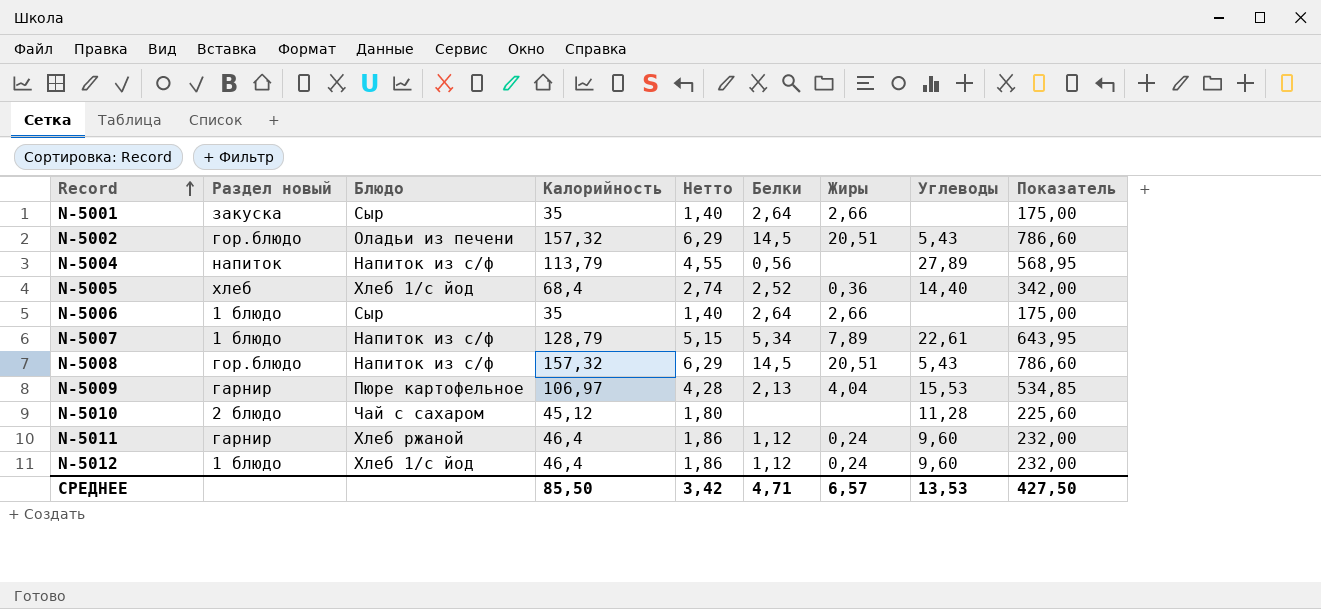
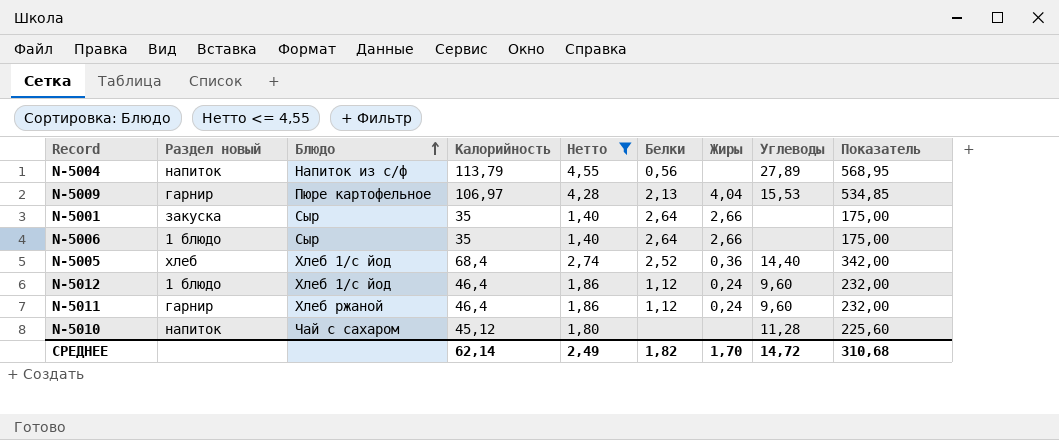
filter: none -> Нетто <= 4,55
row order: Record ascending -> Блюдо ascending
N-5010 | Раздел новый: 2 блюдо -> напиток
СРЕДНЕЕ | Калорийность: 85,50 -> 62,14
СРЕДНЕЕ | Нетто: 3,42 -> 2,49
СРЕДНЕЕ | Белки: 4,71 -> 1,82
СРЕДНЕЕ | Жиры: 6,57 -> 1,70
СРЕДНЕЕ | Углеводы: 13,53 -> 14,72
СРЕДНЕЕ | Показатель: 427,50 -> 310,68

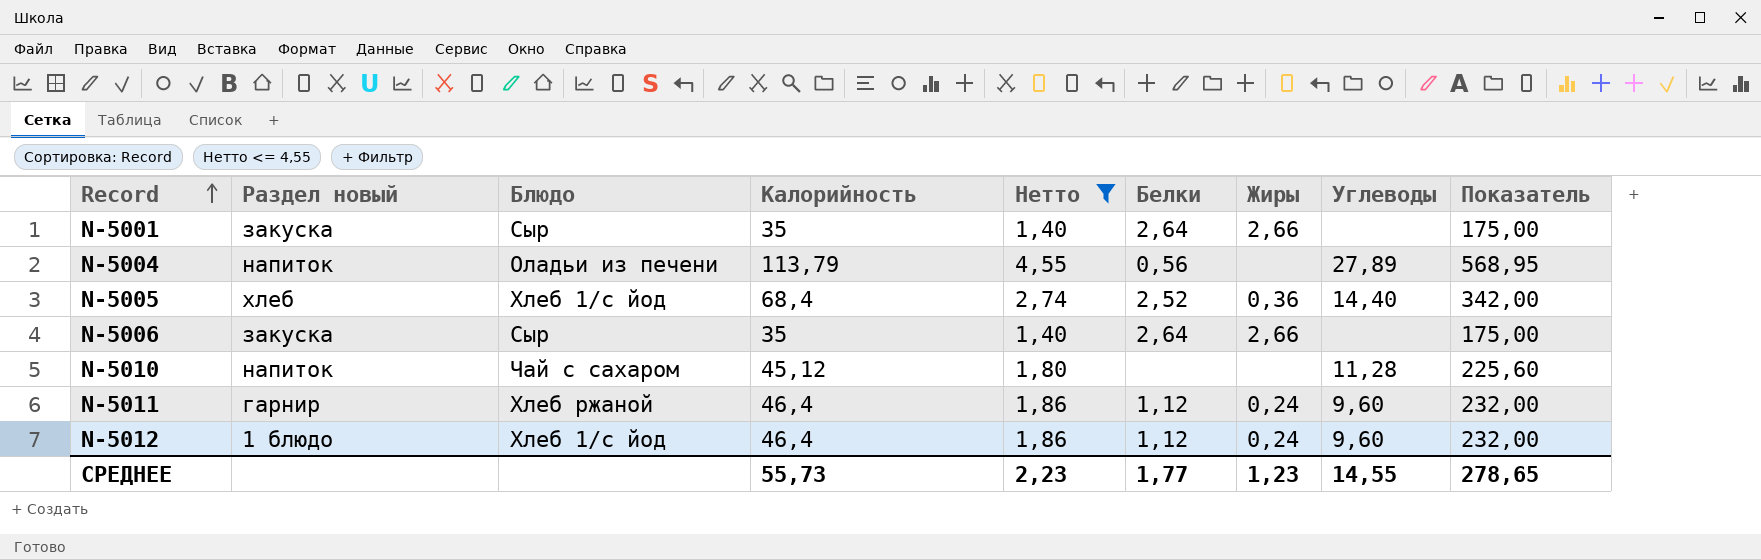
row order: Блюдо ascending -> Record ascending
row N-5009: гарнир | Пюре картофельное | 106,97 | 4,28 | 2,13 | 4,04 | 15,53 | 534,85 -> none
N-5004 | Блюдо: Напиток из с/ф -> Оладьи из печени
N-5006 | Раздел новый: 1 блюдо -> закуска
СРЕДНЕЕ | Калорийность: 62,14 -> 55,73
СРЕДНЕЕ | Нетто: 2,49 -> 2,23
СРЕДНЕЕ | Белки: 1,82 -> 1,77
СРЕДНЕЕ | Жиры: 1,70 -> 1,23
СРЕДНЕЕ | Углеводы: 14,72 -> 14,55
СРЕДНЕЕ | Показатель: 310,68 -> 278,65

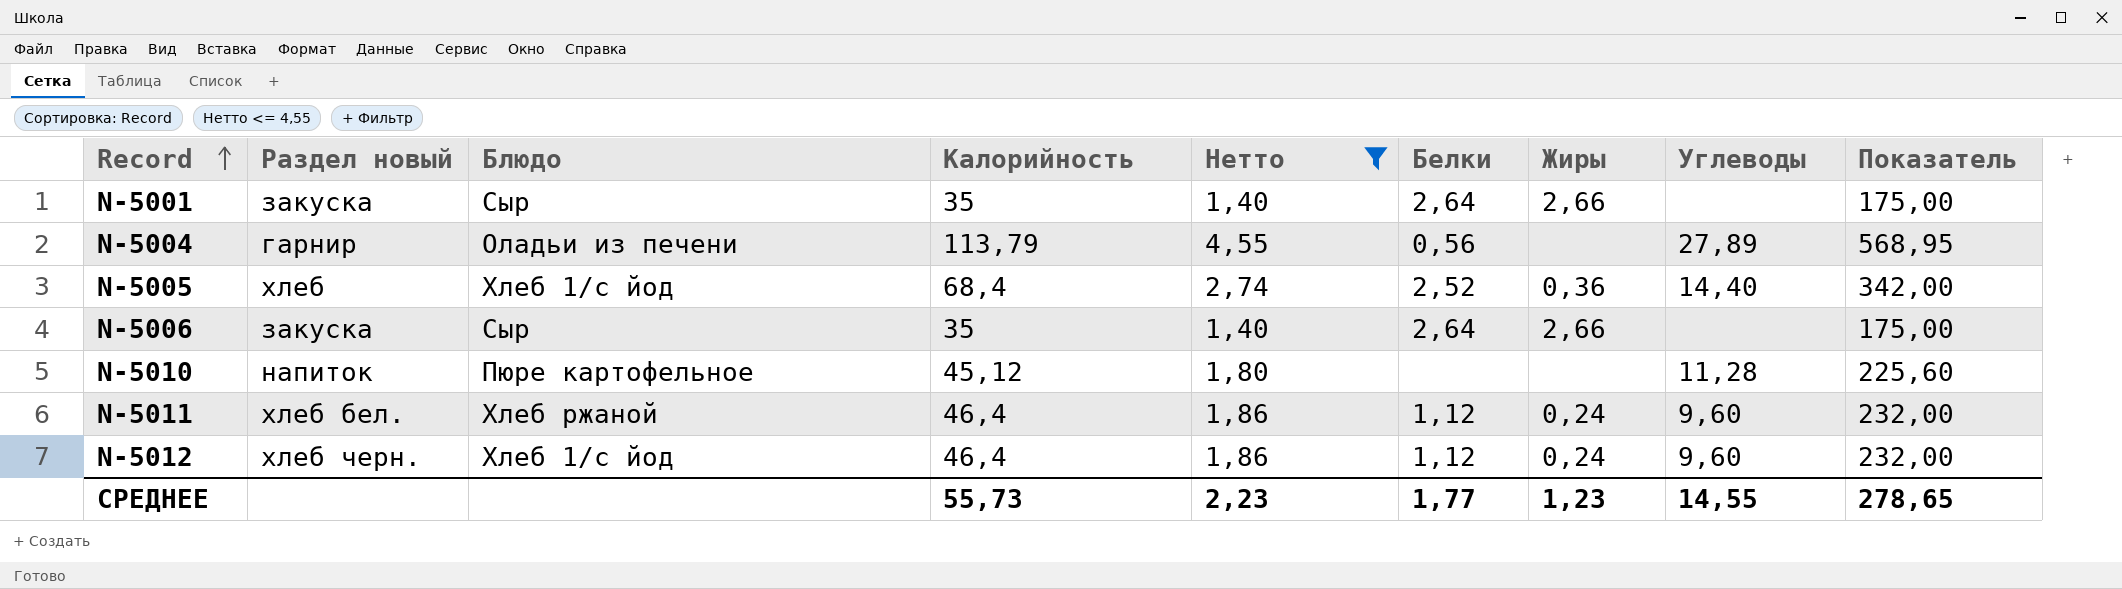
N-5004 | Раздел новый: напиток -> гарнир
N-5010 | Блюдо: Чай с сахаром -> Пюре картофельное
N-5011 | Раздел новый: гарнир -> хлеб бел.
N-5012 | Раздел новый: 1 блюдо -> хлеб черн.

